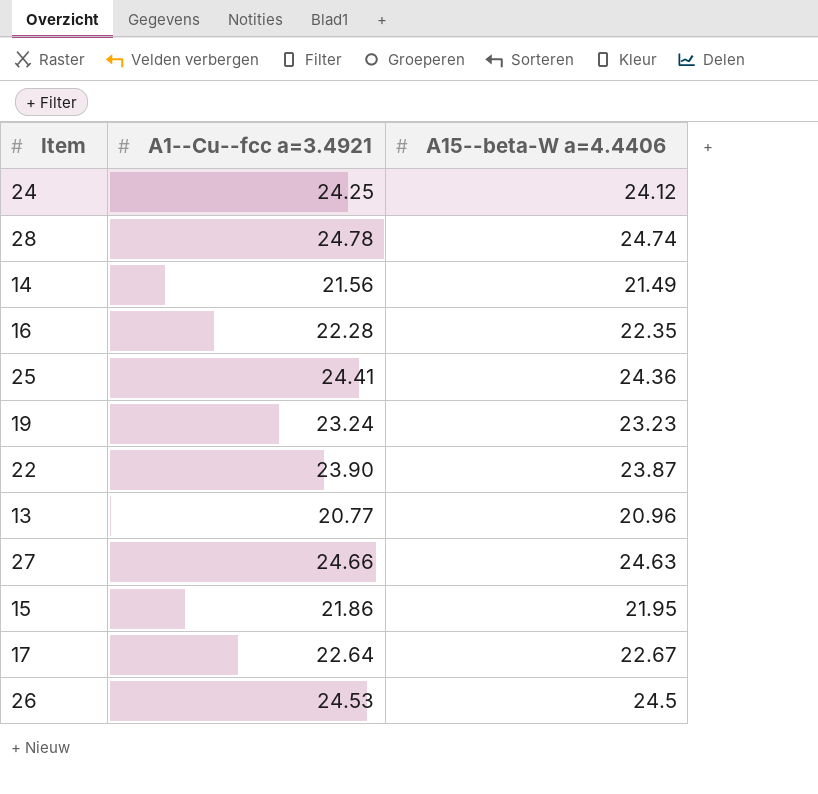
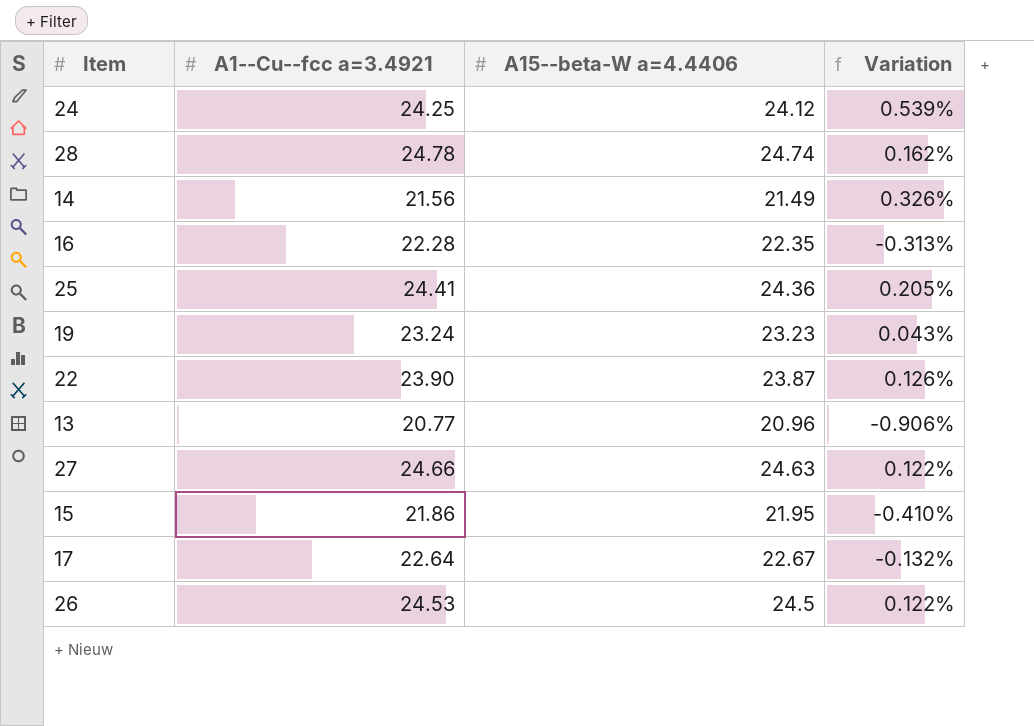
column Variation | formula: none -> ([A1--Cu--fcc a=3.4921] - [A15--beta-W a=4.4406]) / [A15--beta-W a=4.4406]

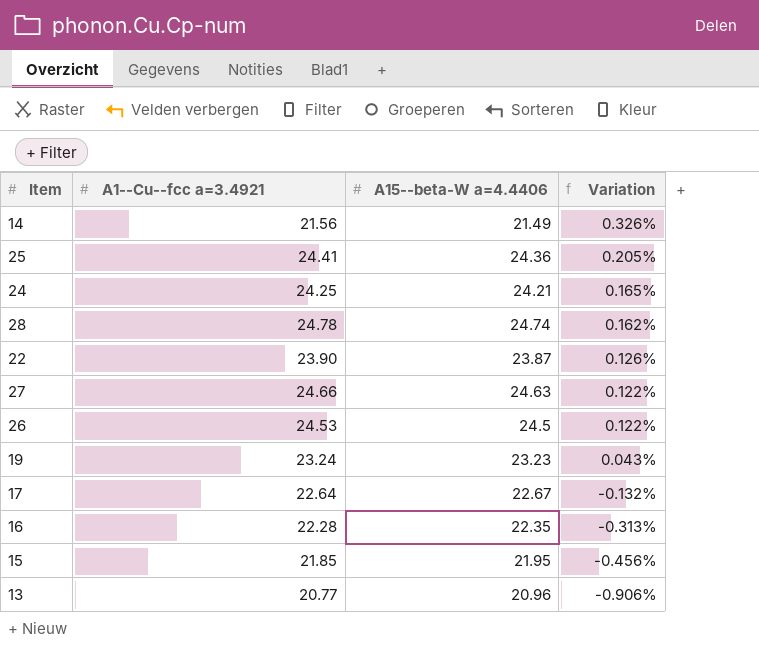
row order: none -> Variation descending
24 | A15--beta-W a=4.4406: 24.12 -> 24.21
24 | Variation: 0.539% -> 0.165%
15 | A1--Cu--fcc a=3.4921: 21.86 -> 21.85
15 | Variation: -0.410% -> -0.456%

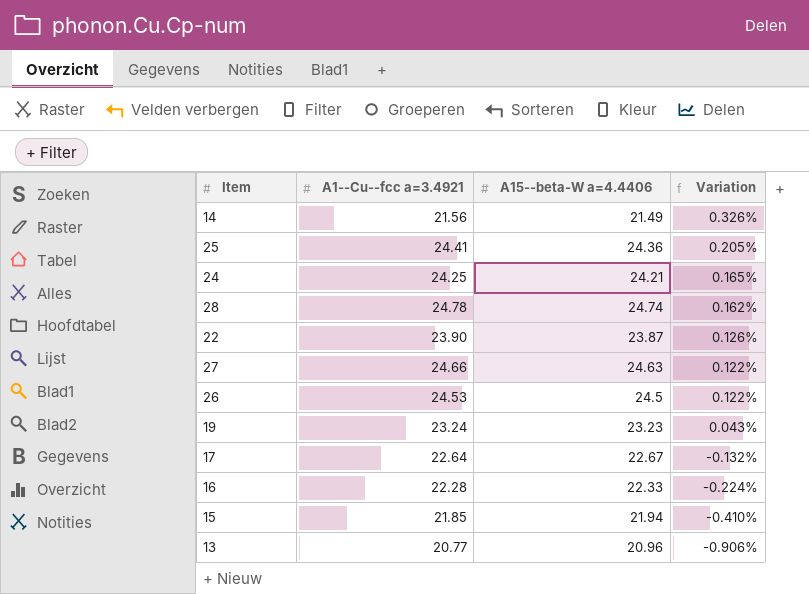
16 | A15--beta-W a=4.4406: 22.35 -> 22.33
16 | Variation: -0.313% -> -0.224%
15 | A15--beta-W a=4.4406: 21.95 -> 21.94
15 | Variation: -0.456% -> -0.410%

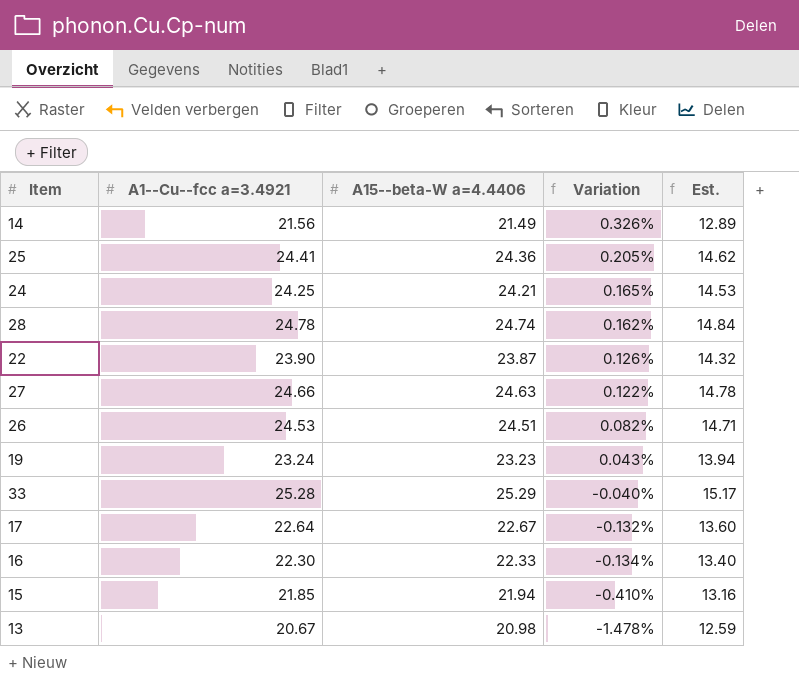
column Est. | formula: none -> [A15--beta-W a=4.4406] * 0.6
26 | A15--beta-W a=4.4406: 24.5 -> 24.51
26 | Variation: 0.122% -> 0.082%
row 33: none -> 25.28 | 25.29 | -0.040% | 15.17
16 | A1--Cu--fcc a=3.4921: 22.28 -> 22.30
16 | Variation: -0.224% -> -0.134%
13 | A1--Cu--fcc a=3.4921: 20.77 -> 20.67
13 | A15--beta-W a=4.4406: 20.96 -> 20.98
13 | Variation: -0.906% -> -1.478%

